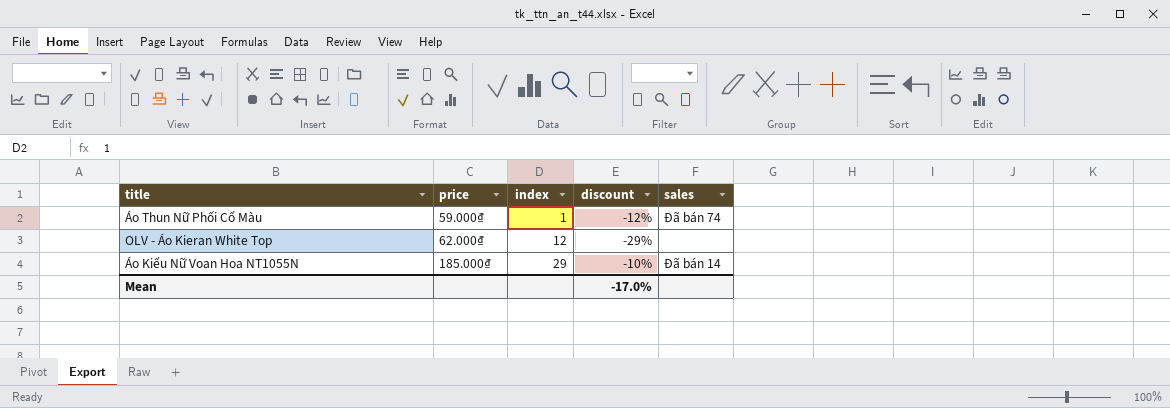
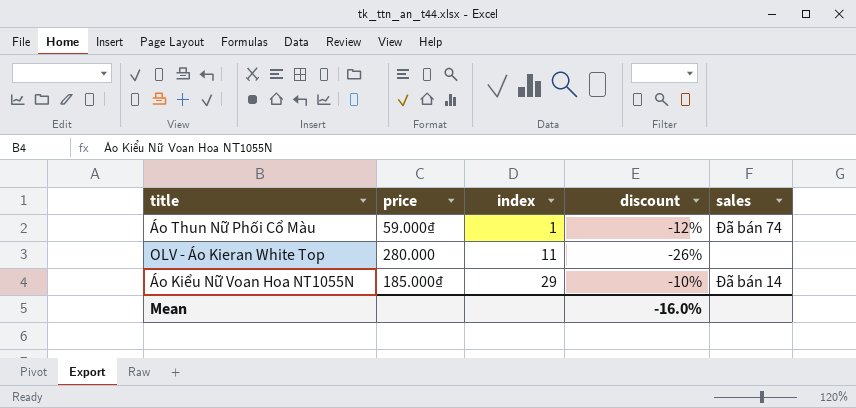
OLV - Áo Kieran White Top | price: 62.000₫ -> 280.000
OLV - Áo Kieran White Top | index: 12 -> 11
OLV - Áo Kieran White Top | discount: -29% -> -26%
Mean | discount: -17.0% -> -16.0%

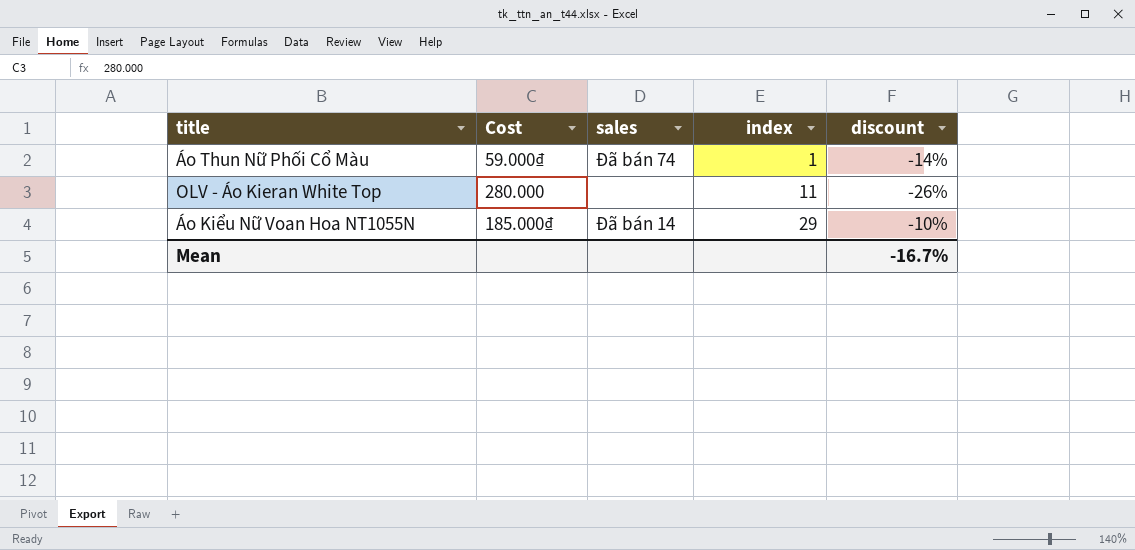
column name: price -> Cost
column sales | position: 5 -> 3
Áo Thun Nữ Phối Cổ Màu | discount: -12% -> -14%
Mean | discount: -16.0% -> -16.7%

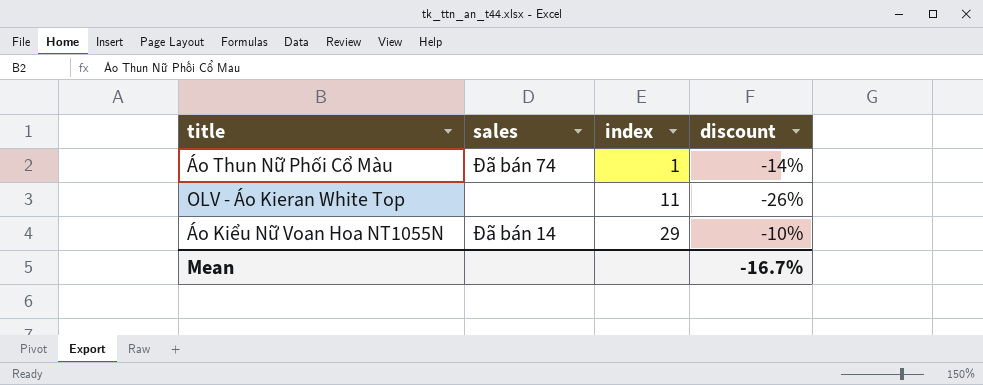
column Cost | position: 2 -> none

